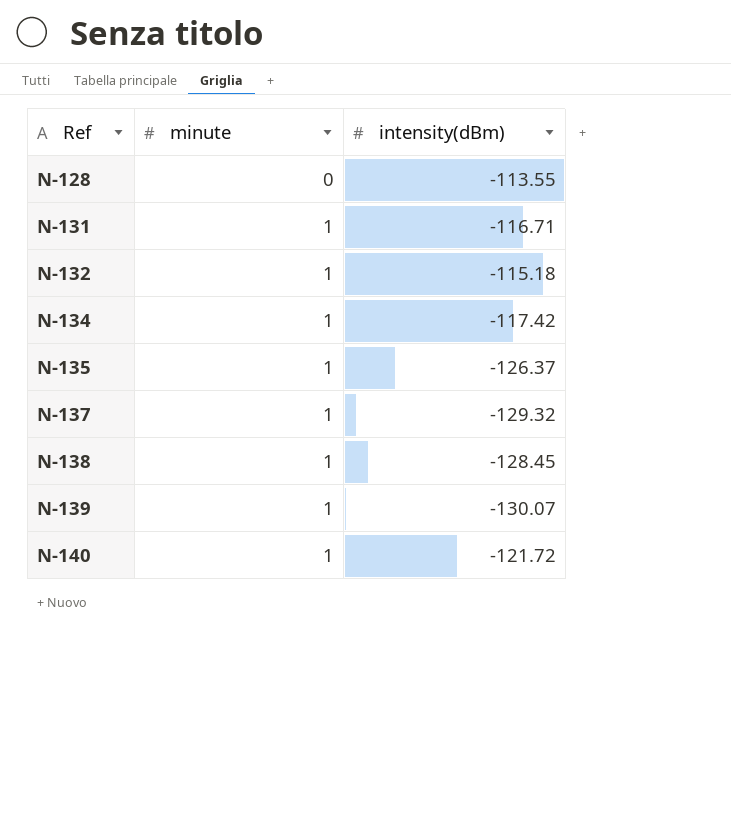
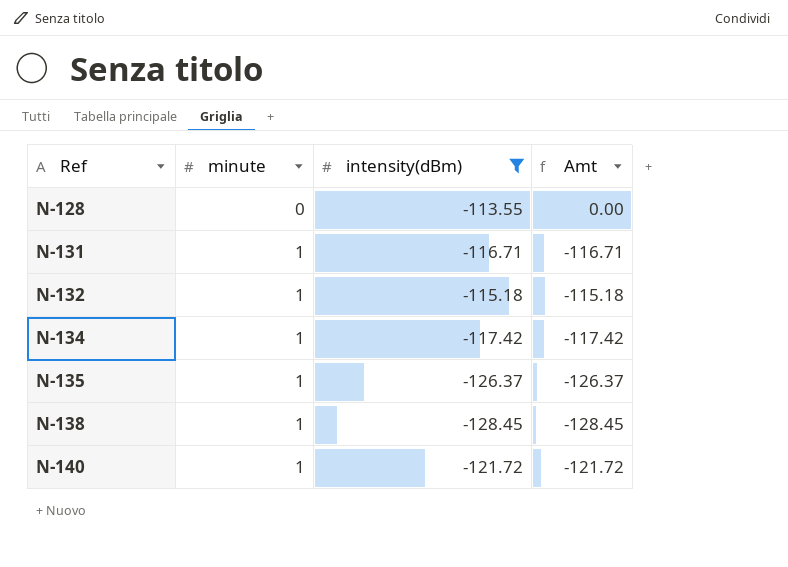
filter: none -> intensity(dBm) >= -128.45
column Amt | formula: none -> [minute] * [intensity(dBm)]

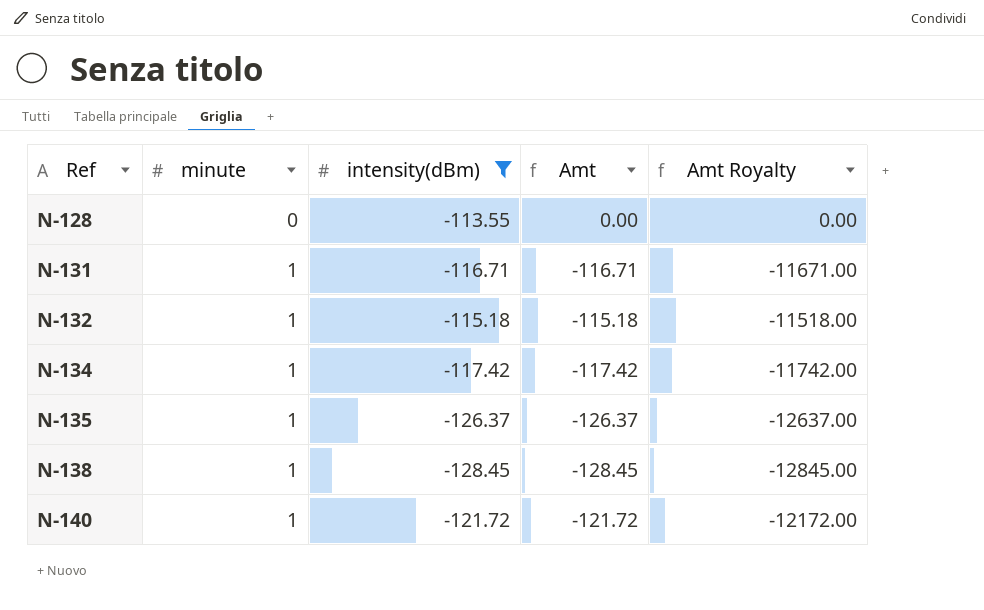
column Amt Royalty | formula: none -> [Amt] * 100

